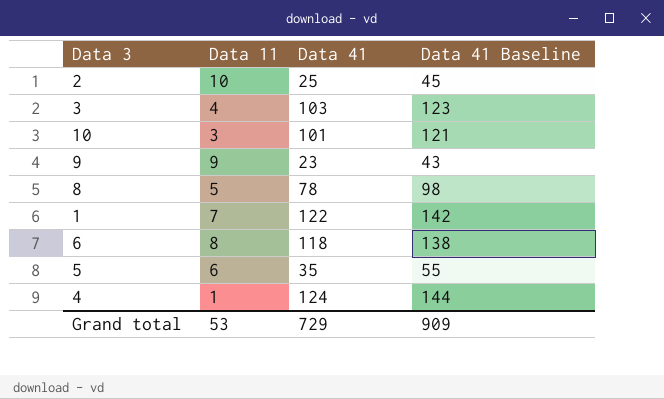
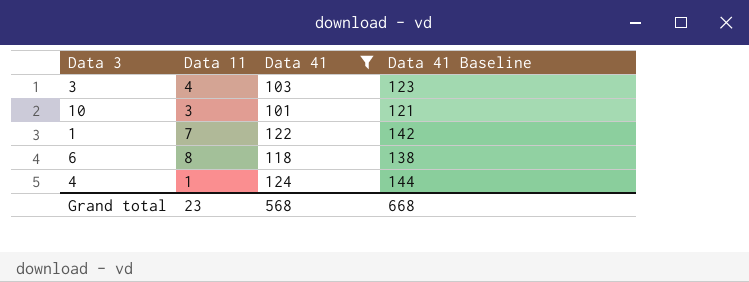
filter: none -> Data 41 >= 101
Grand total | Data 11: 53 -> 23
Grand total | Data 41: 729 -> 568
Grand total | Data 41 Baseline: 909 -> 668

